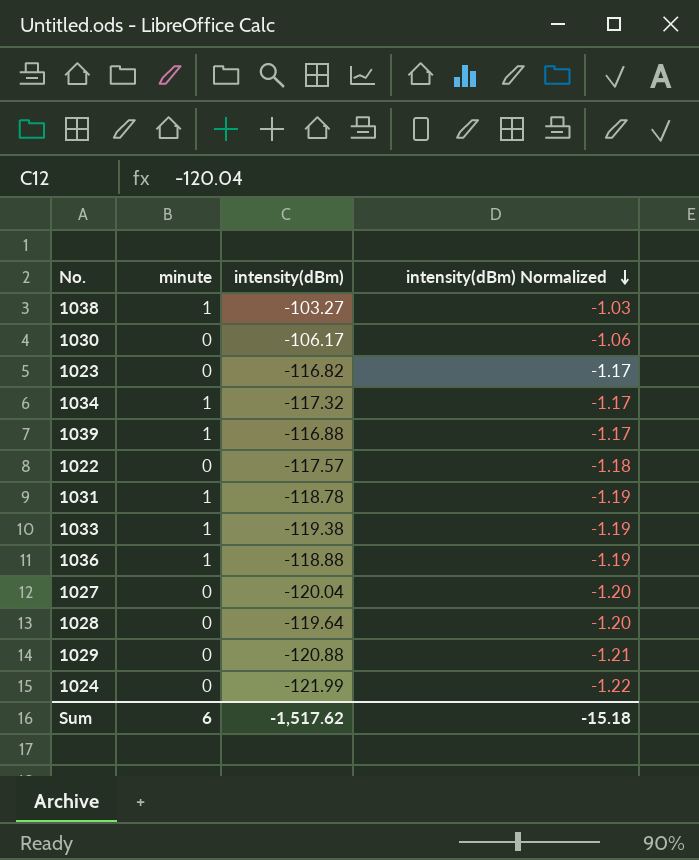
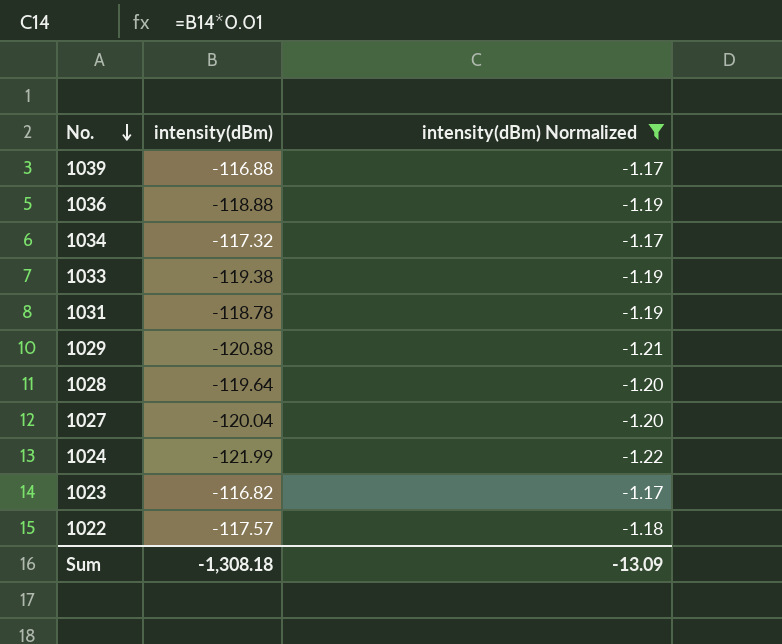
filter: none -> intensity(dBm) Normalized <= -1.17
row order: intensity(dBm) Normalized descending -> No. descending
column minute | position: 2 -> none
Sum | intensity(dBm): -1,517.62 -> -1,308.18
Sum | intensity(dBm) Normalized: -15.18 -> -13.09

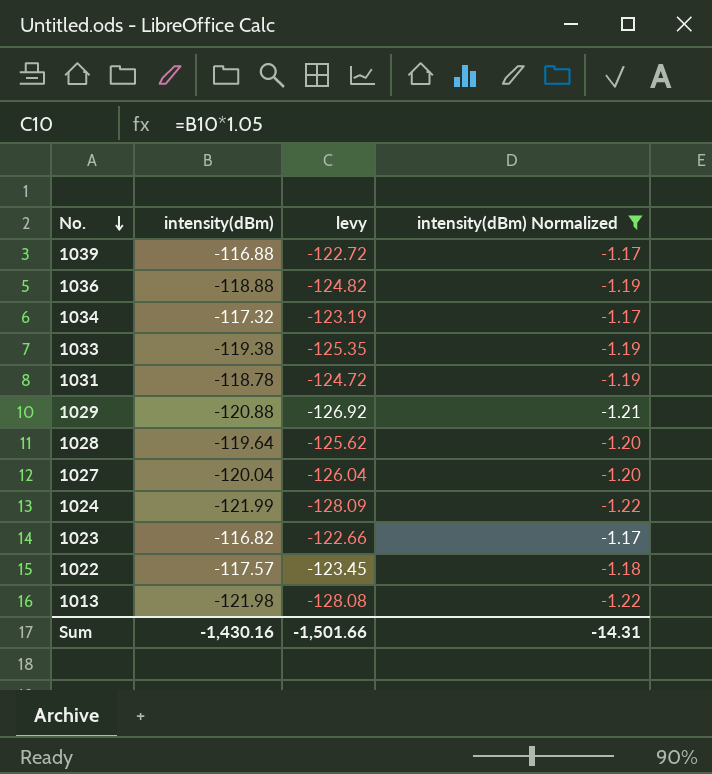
column levy | formula: none -> [intensity(dBm)] * 1.05
row 1013: none -> -121.98 | -128.08 | -1.22
Sum | intensity(dBm): -1,308.18 -> -1,430.16
Sum | intensity(dBm) Normalized: -13.09 -> -14.31

